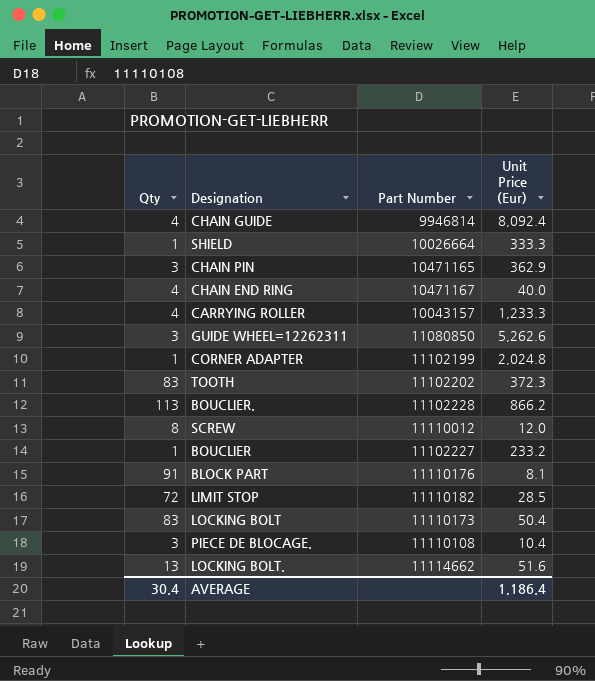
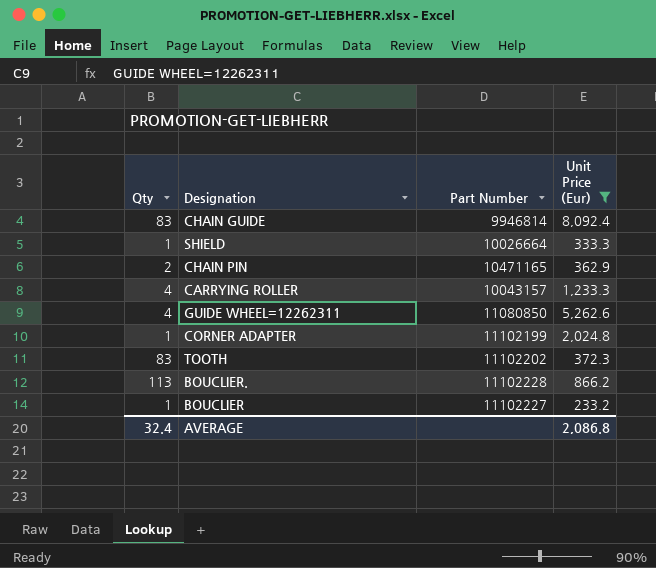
filter: none -> Unit Price (Eur) >= 233.2
CHAIN GUIDE | Qty: 4 -> 83
CHAIN PIN | Qty: 3 -> 2
GUIDE WHEEL=12262311 | Qty: 3 -> 4
AVERAGE | Qty: 30.4 -> 32.4
AVERAGE | Unit Price (Eur): 1,186.4 -> 2,086.8

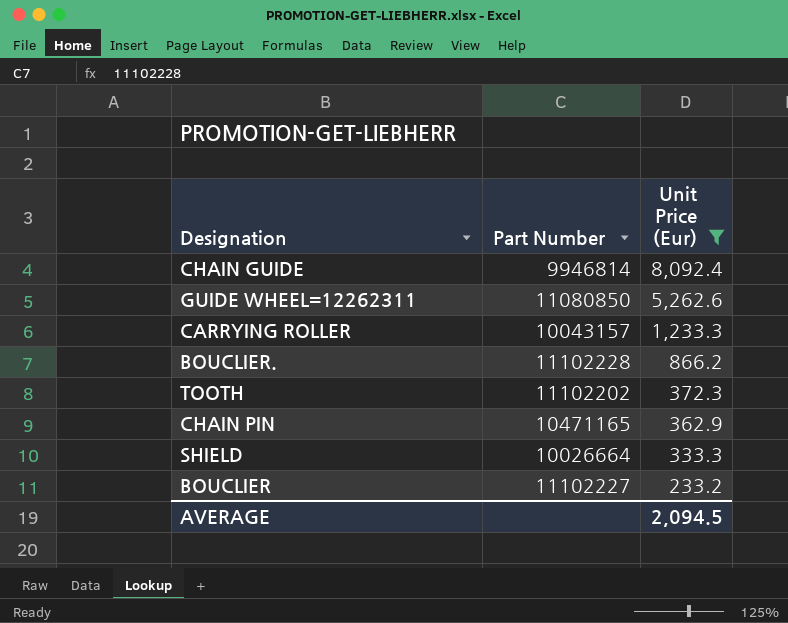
row order: none -> Unit Price (Eur) descending
column Qty | position: 1 -> none
row CORNER ADAPTER: 1 | 11102199 | 2,024.8 -> none
AVERAGE | Unit Price (Eur): 2,086.8 -> 2,094.5

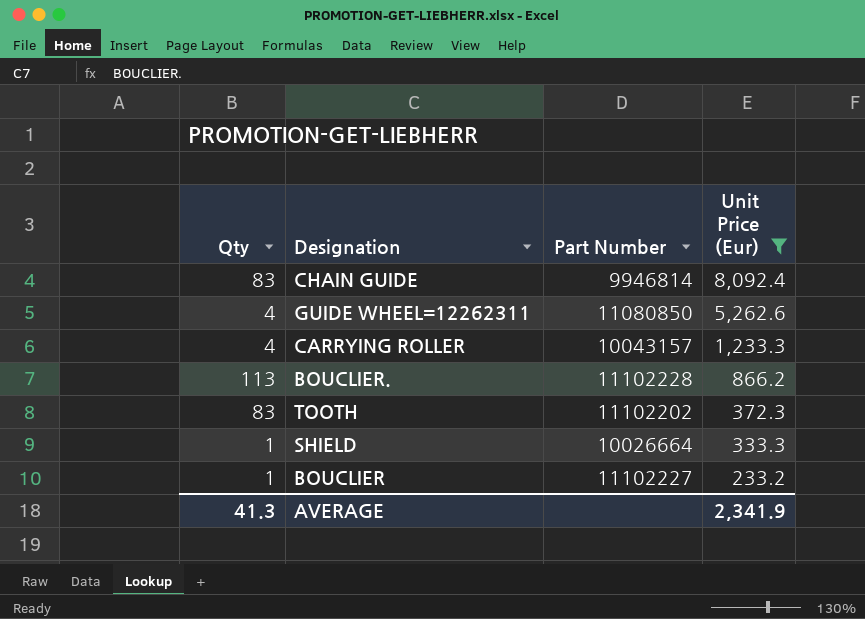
column Qty | position: none -> 1
row CHAIN PIN: 10471165 | 362.9 -> none
AVERAGE | Unit Price (Eur): 2,094.5 -> 2,341.9

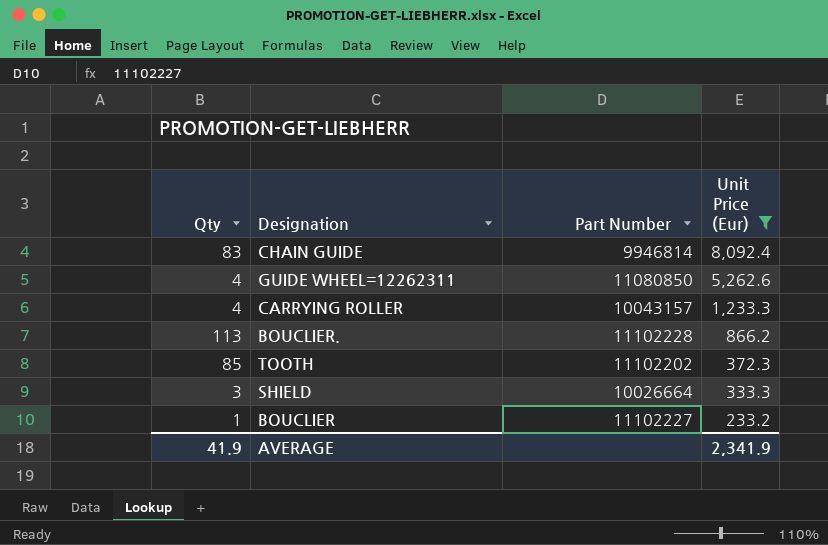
TOOTH | Qty: 83 -> 85
SHIELD | Qty: 1 -> 3
AVERAGE | Qty: 41.3 -> 41.9

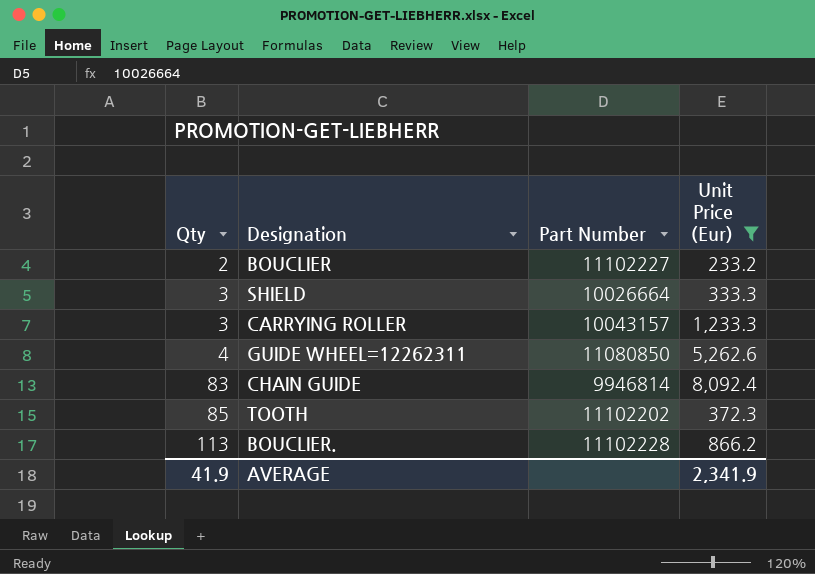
row order: Unit Price (Eur) descending -> Qty ascending
BOUCLIER | Qty: 1 -> 2
CARRYING ROLLER | Qty: 4 -> 3

